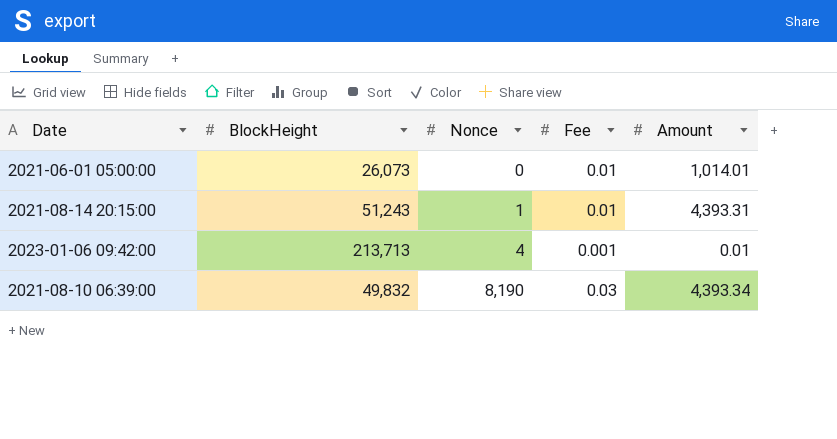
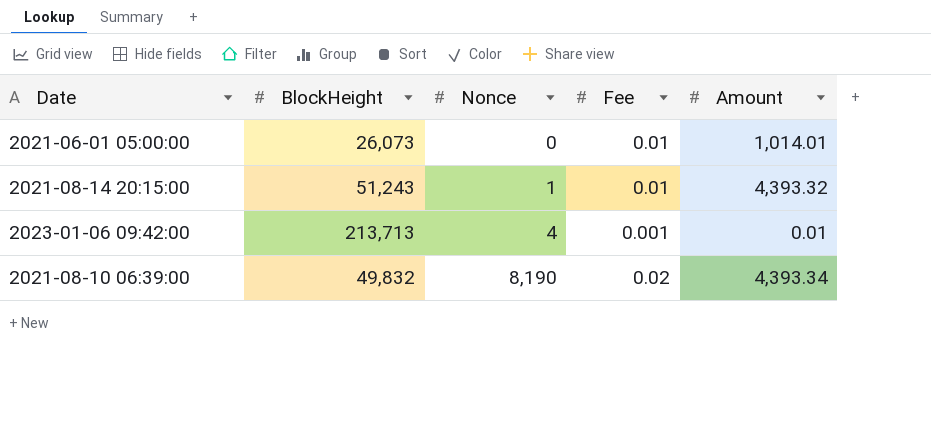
2021-08-14 20:15:00 | Amount: 4,393.31 -> 4,393.32
2021-08-10 06:39:00 | Fee: 0.03 -> 0.02

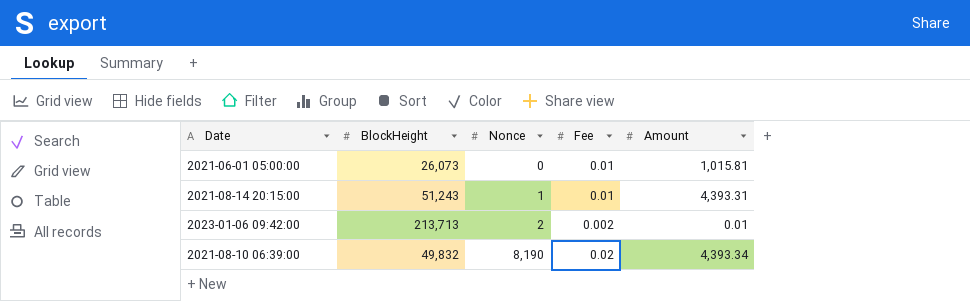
2021-06-01 05:00:00 | Amount: 1,014.01 -> 1,015.81
2021-08-14 20:15:00 | Amount: 4,393.32 -> 4,393.31
2023-01-06 09:42:00 | Nonce: 4 -> 2
2023-01-06 09:42:00 | Fee: 0.001 -> 0.002

